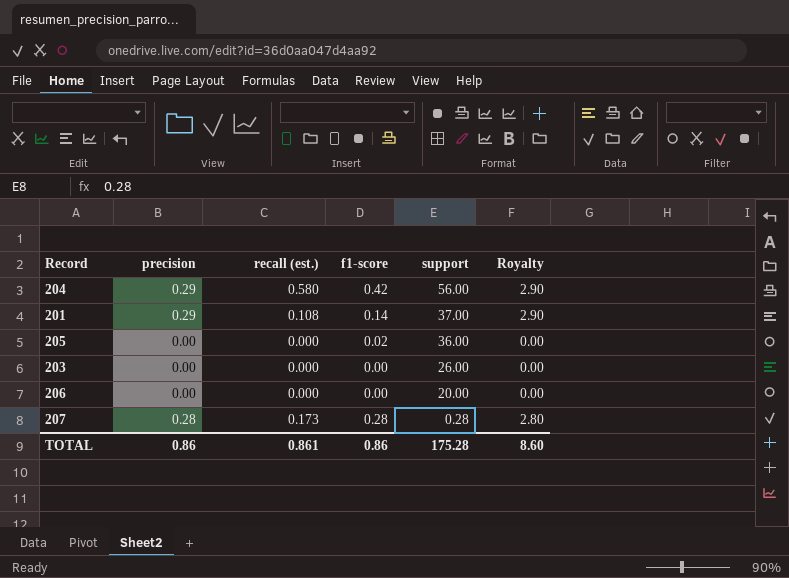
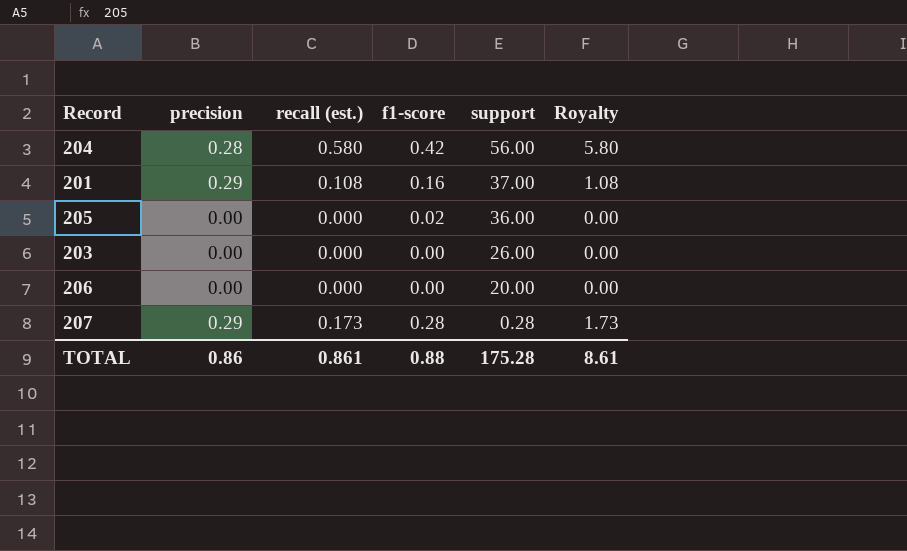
column Royalty | formula: [precision] * 10 -> [recall (est.)] * 10
204 | precision: 0.29 -> 0.28
201 | f1-score: 0.14 -> 0.16
207 | precision: 0.28 -> 0.29
TOTAL | f1-score: 0.86 -> 0.88
TOTAL | Royalty: 8.60 -> 8.61

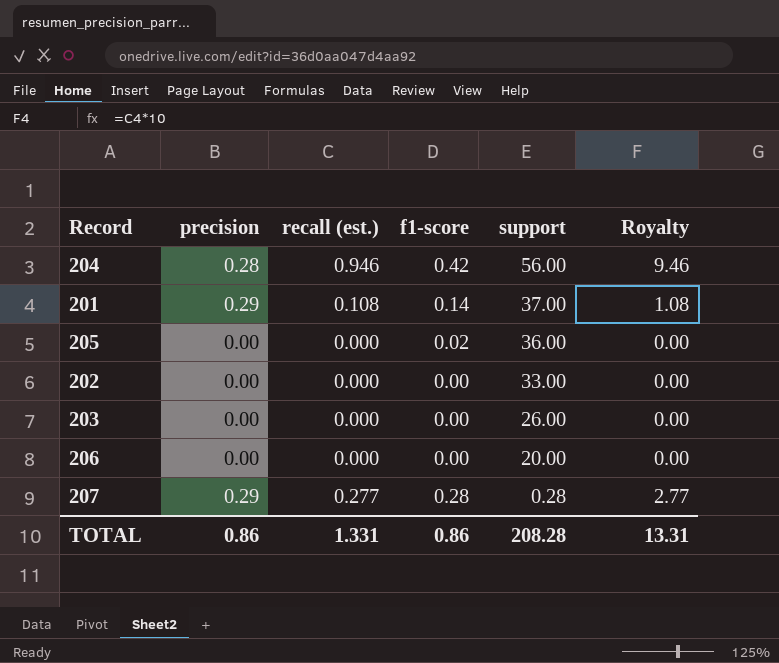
204 | recall (est.): 0.580 -> 0.946
204 | Royalty: 5.80 -> 9.46
201 | f1-score: 0.16 -> 0.14
row 202: none -> 0.00 | 0.000 | 0.00 | 33.00 | 0.00
207 | recall (est.): 0.173 -> 0.277
207 | Royalty: 1.73 -> 2.77
TOTAL | recall (est.): 0.861 -> 1.331
TOTAL | f1-score: 0.88 -> 0.86
TOTAL | support: 175.28 -> 208.28
TOTAL | Royalty: 8.61 -> 13.31

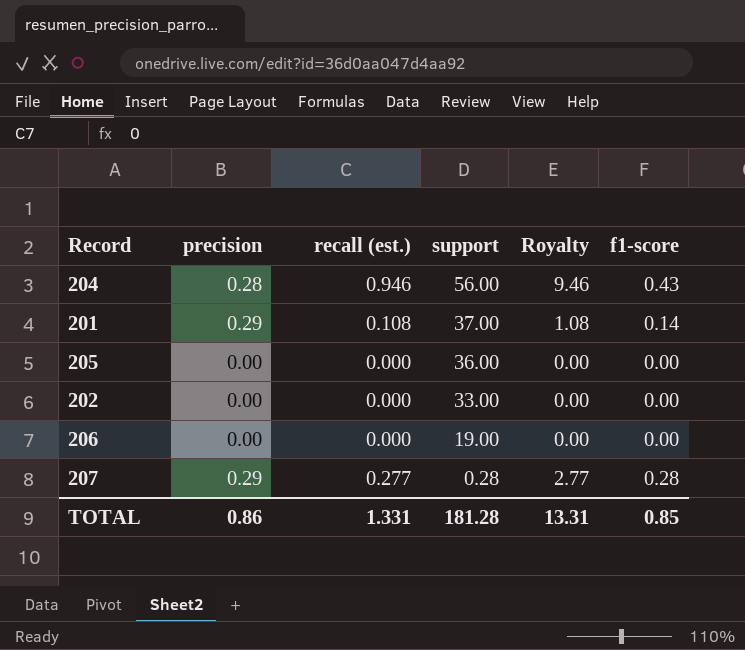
column f1-score | position: 4 -> 6
row 203: 0.00 | 0.000 | 0.00 | 26.00 | 0.00 -> none
204 | f1-score: 0.42 -> 0.43
205 | f1-score: 0.02 -> 0.00
206 | support: 20.00 -> 19.00
TOTAL | support: 208.28 -> 181.28
TOTAL | f1-score: 0.86 -> 0.85

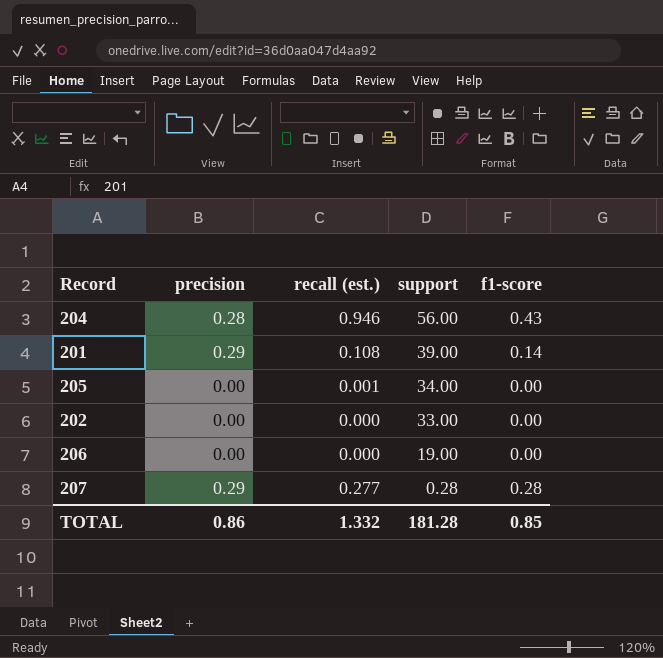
column Royalty | formula: [recall (est.)] * 10 -> none
201 | support: 37.00 -> 39.00
205 | recall (est.): 0.000 -> 0.001
205 | support: 36.00 -> 34.00
TOTAL | recall (est.): 1.331 -> 1.332

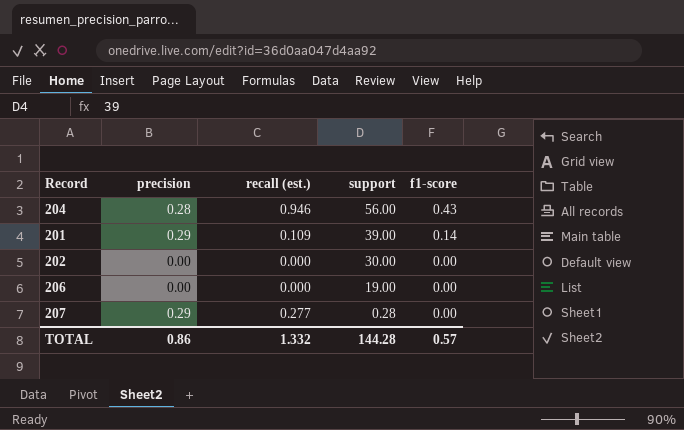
row 205: 0.00 | 0.001 | 34.00 | 0.00 -> none
201 | recall (est.): 0.108 -> 0.109
202 | support: 33.00 -> 30.00
207 | f1-score: 0.28 -> 0.00
TOTAL | support: 181.28 -> 144.28
TOTAL | f1-score: 0.85 -> 0.57

